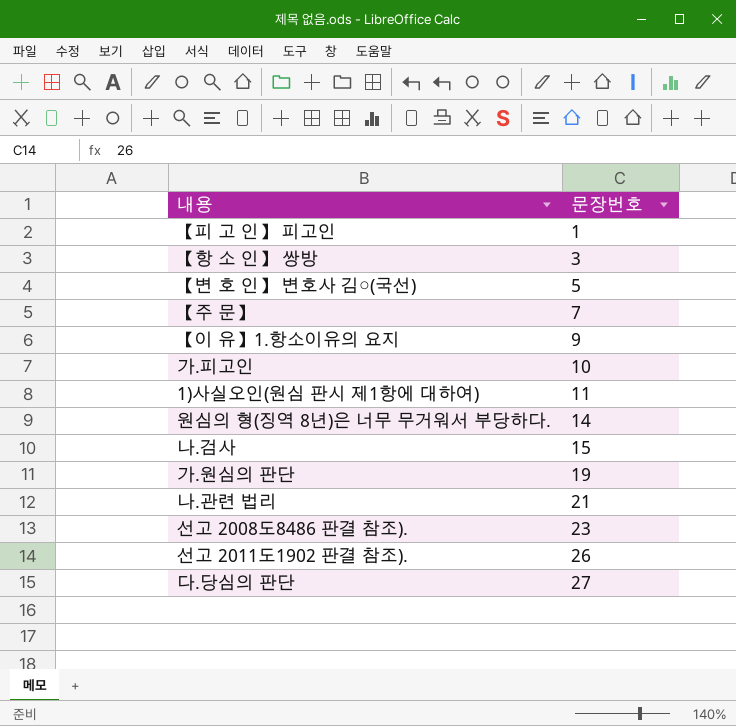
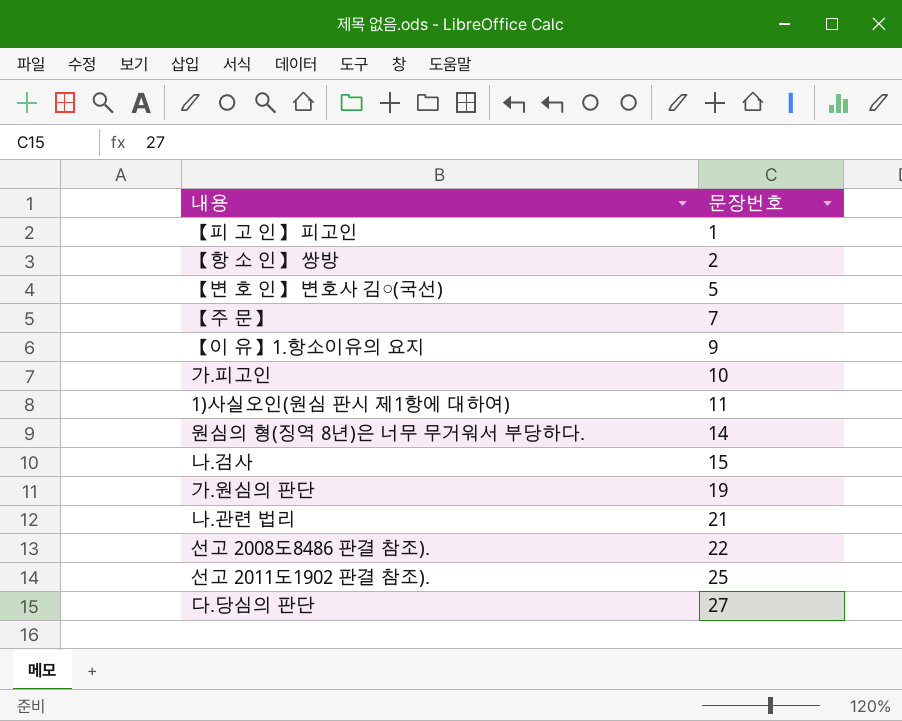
【항 소 인】 쌍방 | 문장번호: 3 -> 2
선고 2008도8486 판결 참조). | 문장번호: 23 -> 22
선고 2011도1902 판결 참조). | 문장번호: 26 -> 25

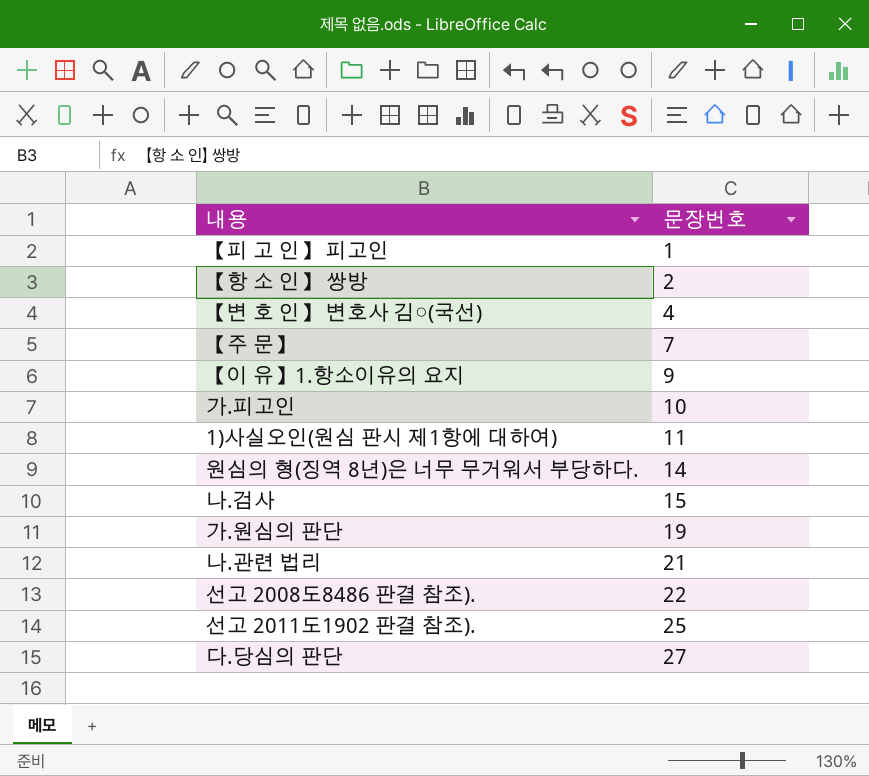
【변 호 인】 변호사 김○(국선) | 문장번호: 5 -> 4

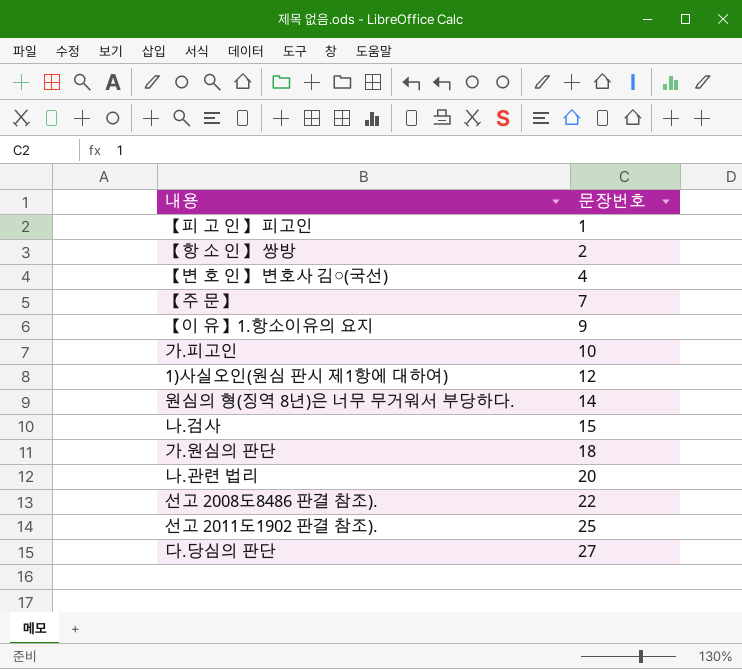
1)사실오인(원심 판시 제1항에 대하여) | 문장번호: 11 -> 12
가.원심의 판단 | 문장번호: 19 -> 18
나.관련 법리 | 문장번호: 21 -> 20

